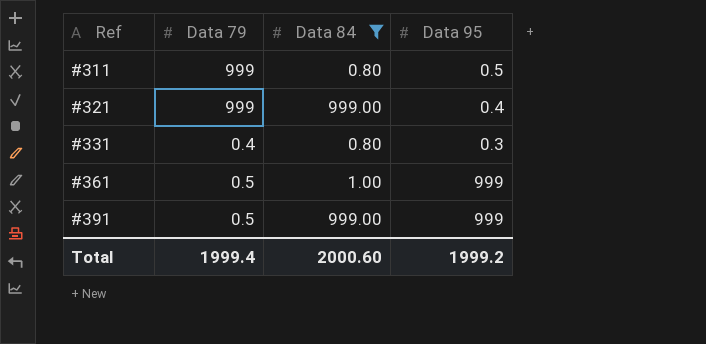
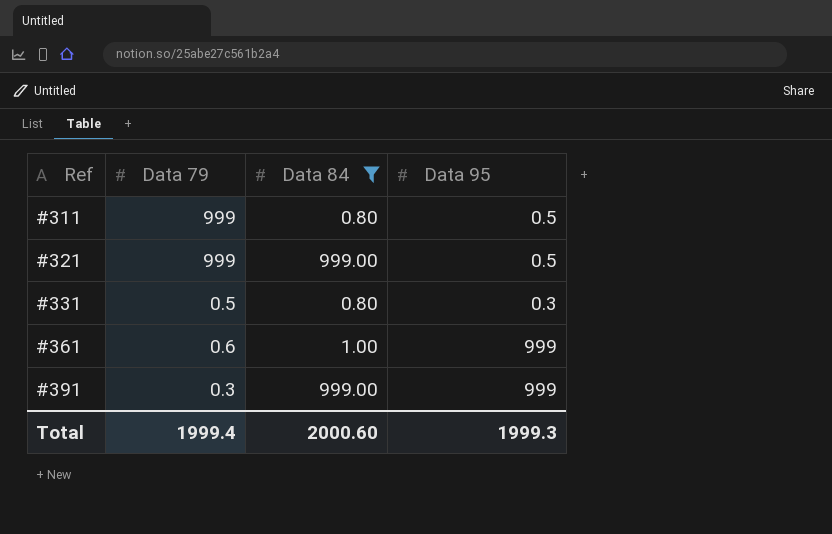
#321 | Data 95: 0.4 -> 0.5
#331 | Data 79: 0.4 -> 0.5
#361 | Data 79: 0.5 -> 0.6
#391 | Data 79: 0.5 -> 0.3
Total | Data 95: 1999.2 -> 1999.3

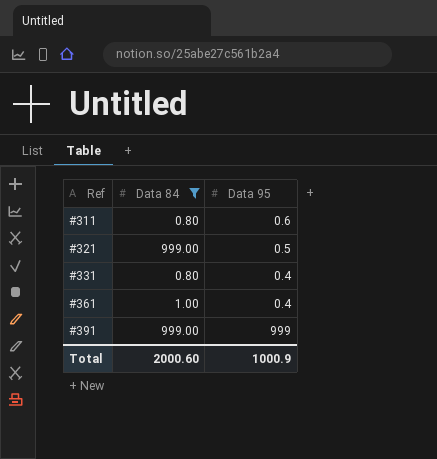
column Data 79 | position: 2 -> none
#311 | Data 95: 0.5 -> 0.6
#331 | Data 95: 0.3 -> 0.4
#361 | Data 95: 999 -> 0.4
Total | Data 95: 1999.3 -> 1000.9

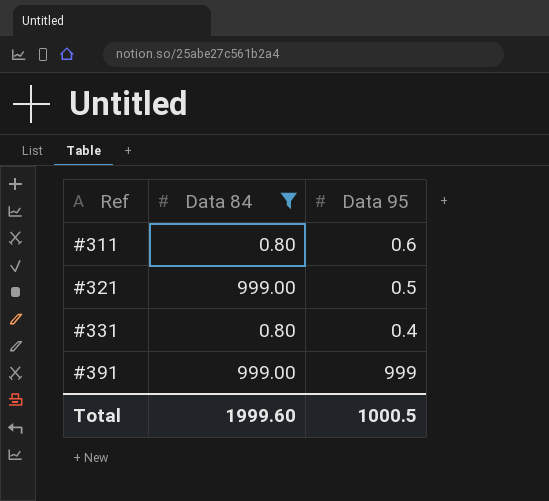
row #361: 1.00 | 0.4 -> none
Total | Data 84: 2000.60 -> 1999.60
Total | Data 95: 1000.9 -> 1000.5

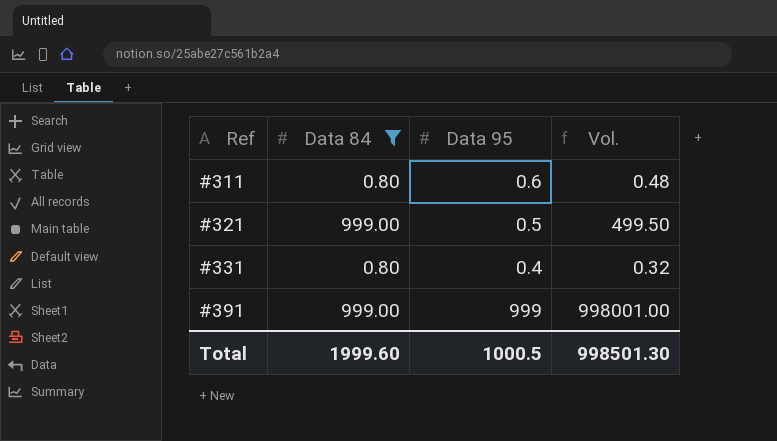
column Vol. | formula: none -> [Data 84] * [Data 95]

